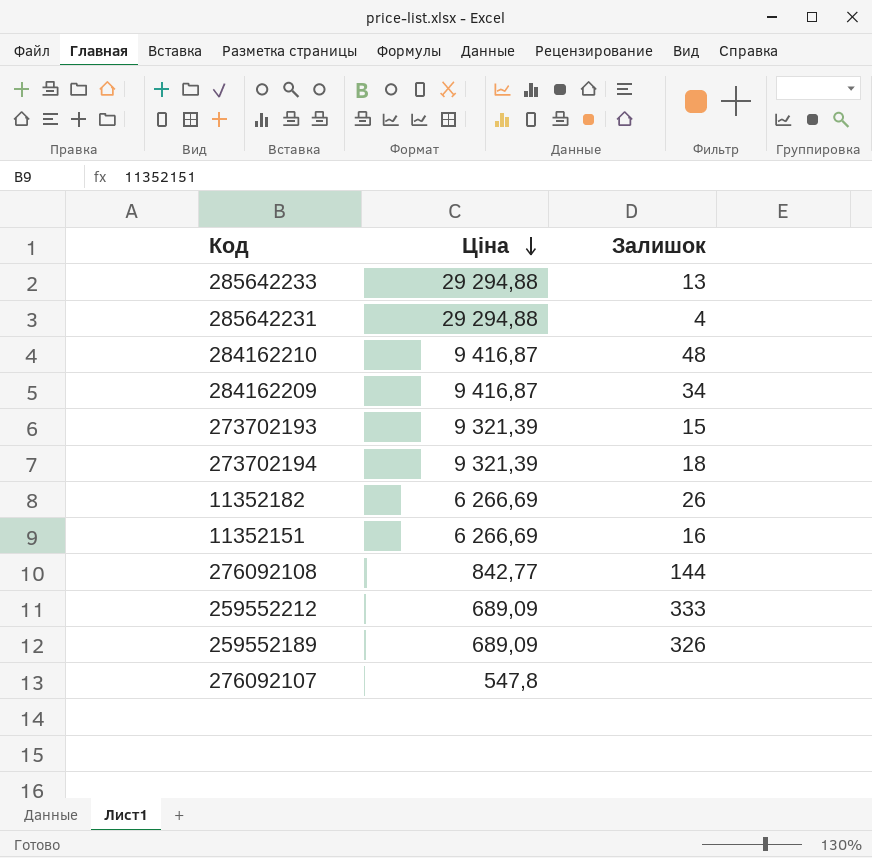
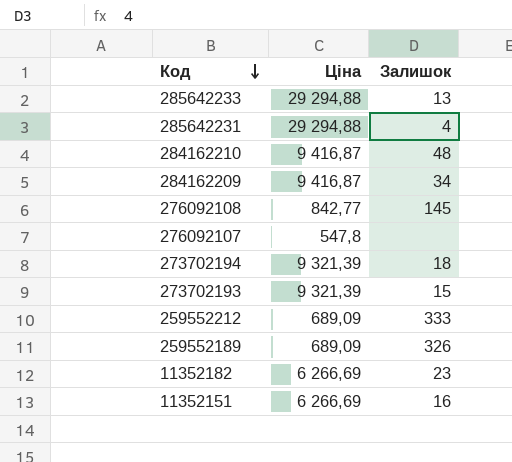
row order: Ціна descending -> Код descending
276092108 | Залишок: 144 -> 145
11352182 | Залишок: 26 -> 23

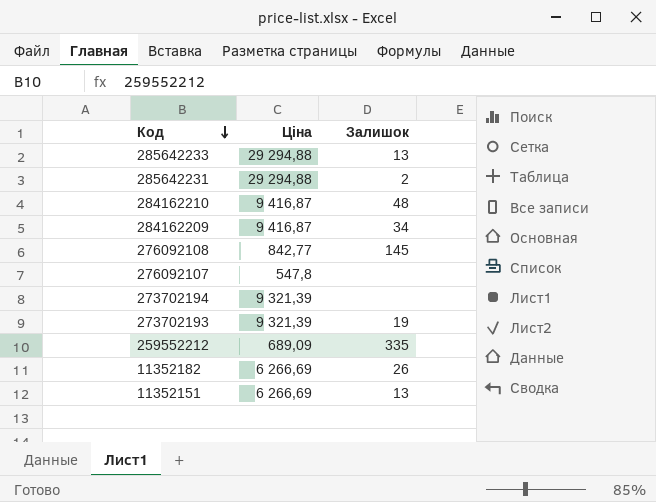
row 259552189: 689,09 | 326 -> none
285642231 | Залишок: 4 -> 2
273702194 | Залишок: 18 -> none
273702193 | Залишок: 15 -> 19
259552212 | Залишок: 333 -> 335
11352182 | Залишок: 23 -> 26
11352151 | Залишок: 16 -> 13

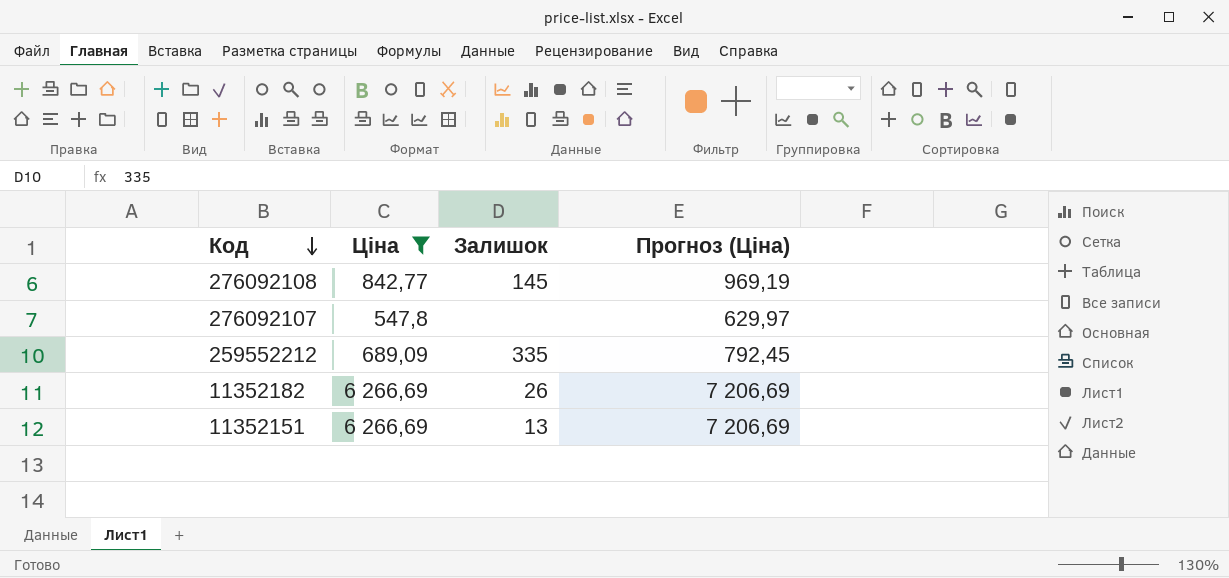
filter: none -> Ціна <= 6 266,69
column Прогноз (Ціна) | formula: none -> [Ціна] * 1,15

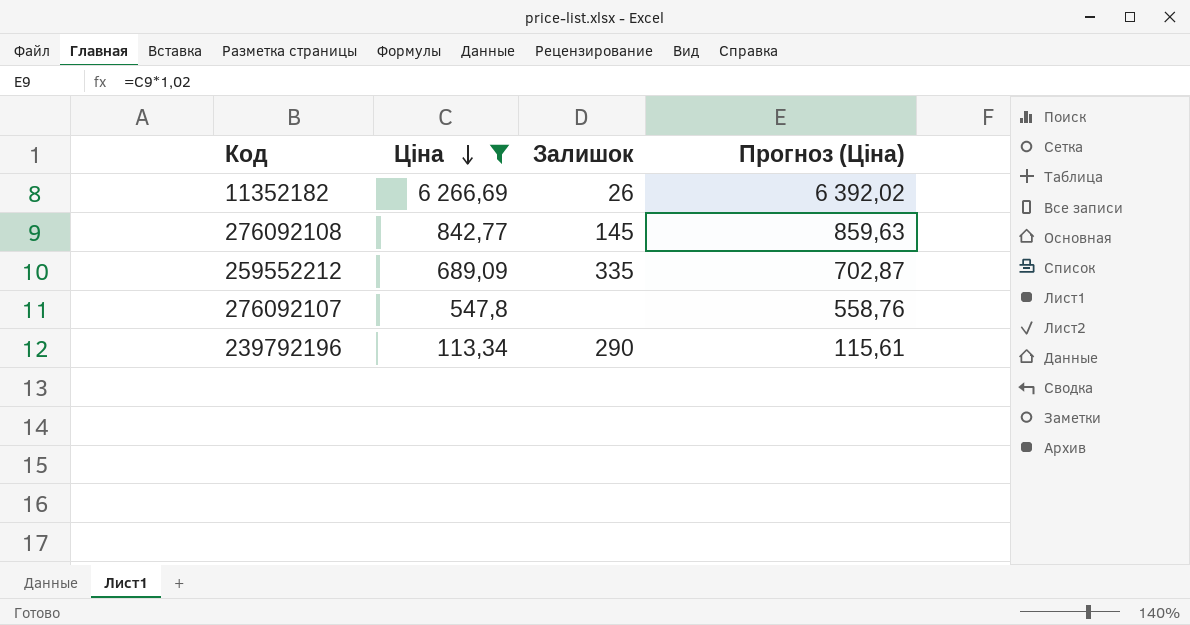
row order: Код descending -> Ціна descending
column Прогноз (Ціна) | formula: [Ціна] * 1,15 -> [Ціна] * 1,02
row 11352151: 6 266,69 | 13 | 7 206,69 -> none
row 239792196: none -> 113,34 | 290 | 115,61

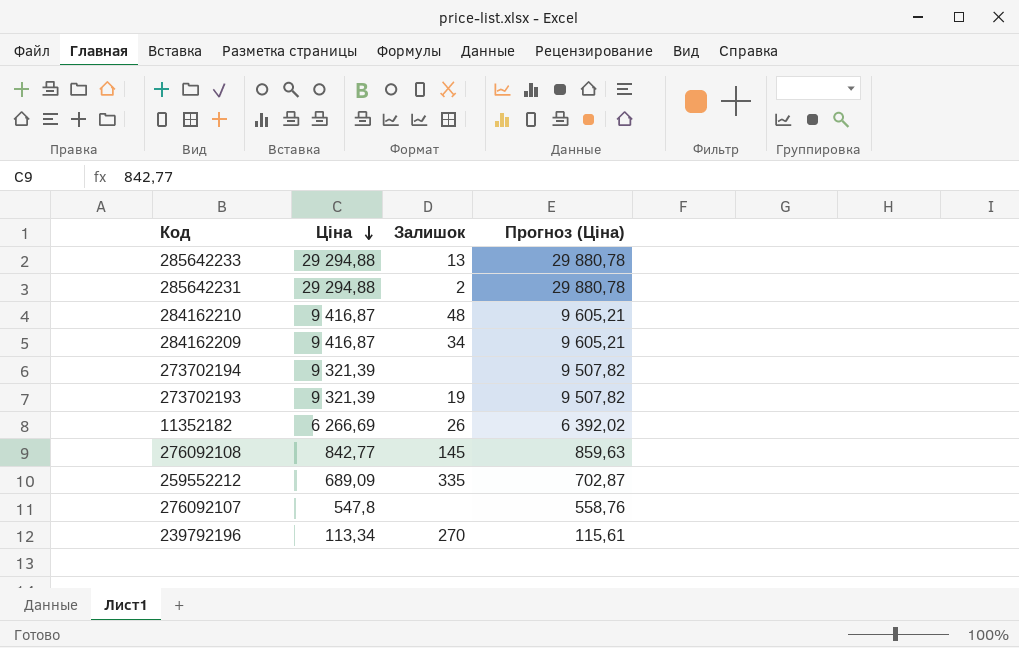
filter: Ціна <= 6 266,69 -> none
239792196 | Залишок: 290 -> 270

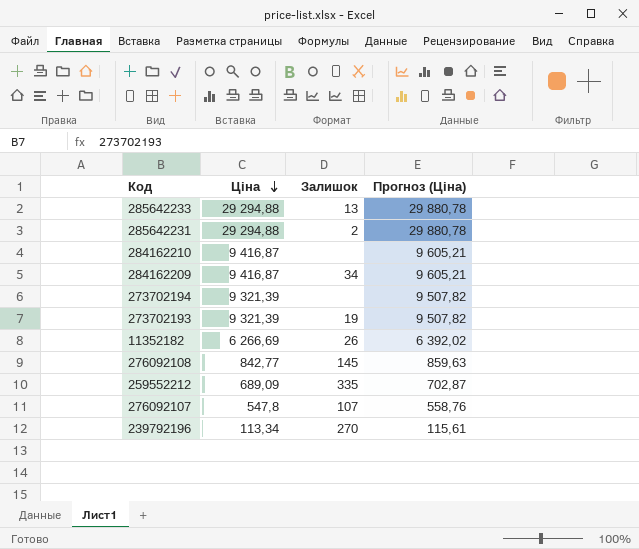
284162210 | Залишок: 48 -> none
276092107 | Залишок: none -> 107

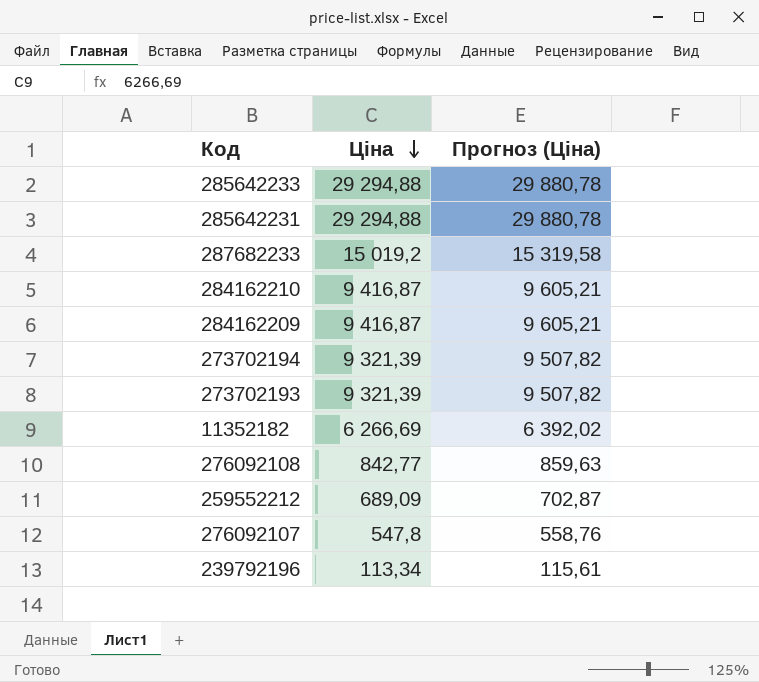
column Залишок | position: 3 -> none
row 287682233: none -> 15 019,2 | 15 319,58

